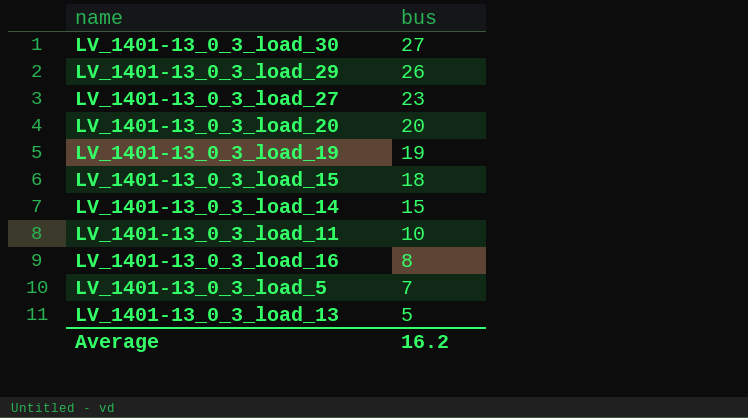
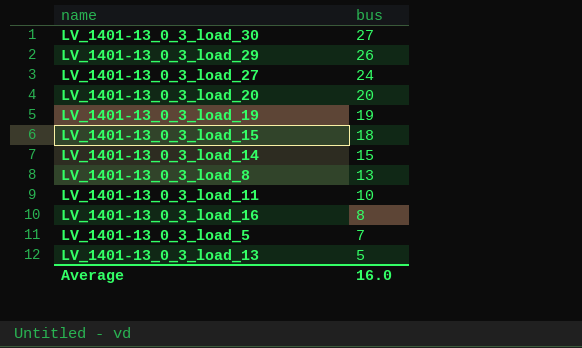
LV_1401-13_0_3_load_27 | bus: 23 -> 24
row LV_1401-13_0_3_load_8: none -> 13
Average | bus: 16.2 -> 16.0

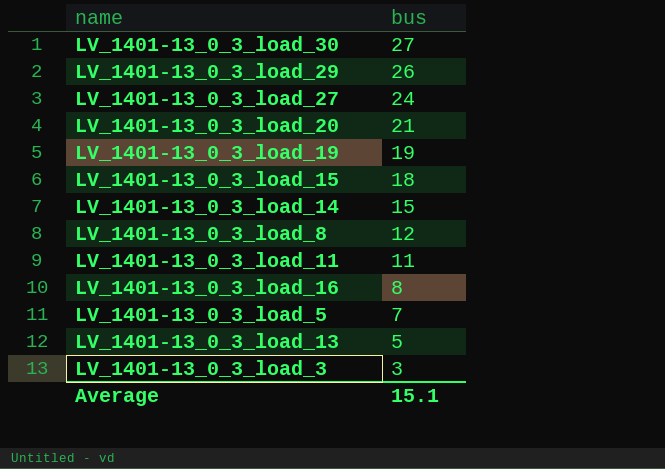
LV_1401-13_0_3_load_20 | bus: 20 -> 21
LV_1401-13_0_3_load_8 | bus: 13 -> 12
LV_1401-13_0_3_load_11 | bus: 10 -> 11
row LV_1401-13_0_3_load_3: none -> 3
Average | bus: 16.0 -> 15.1

